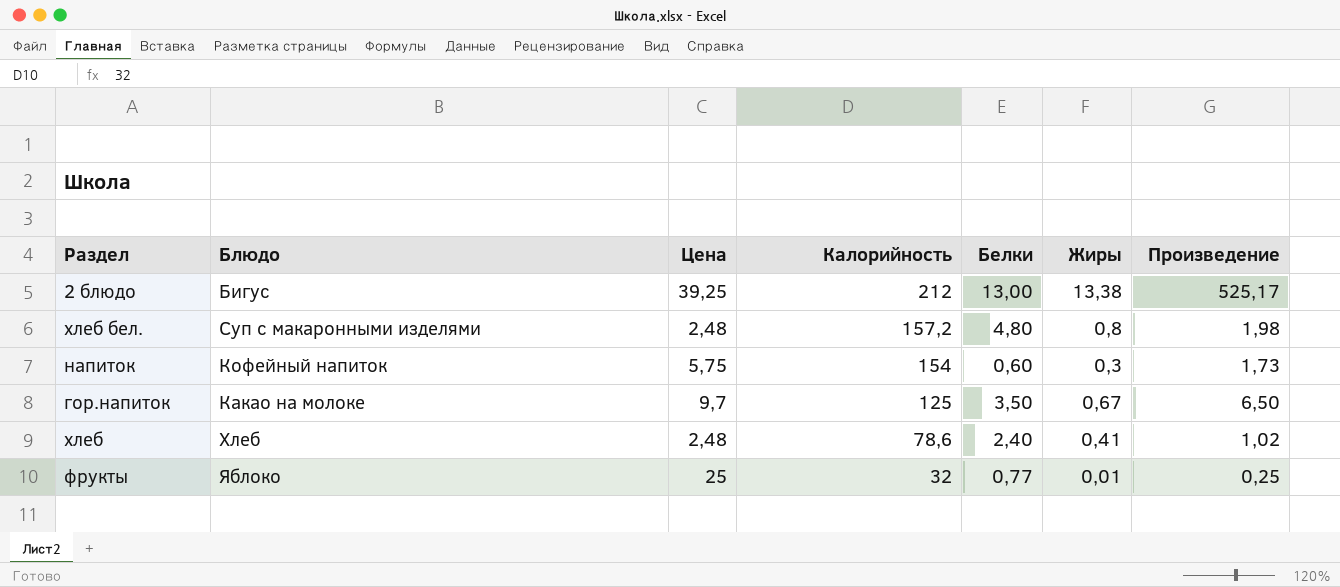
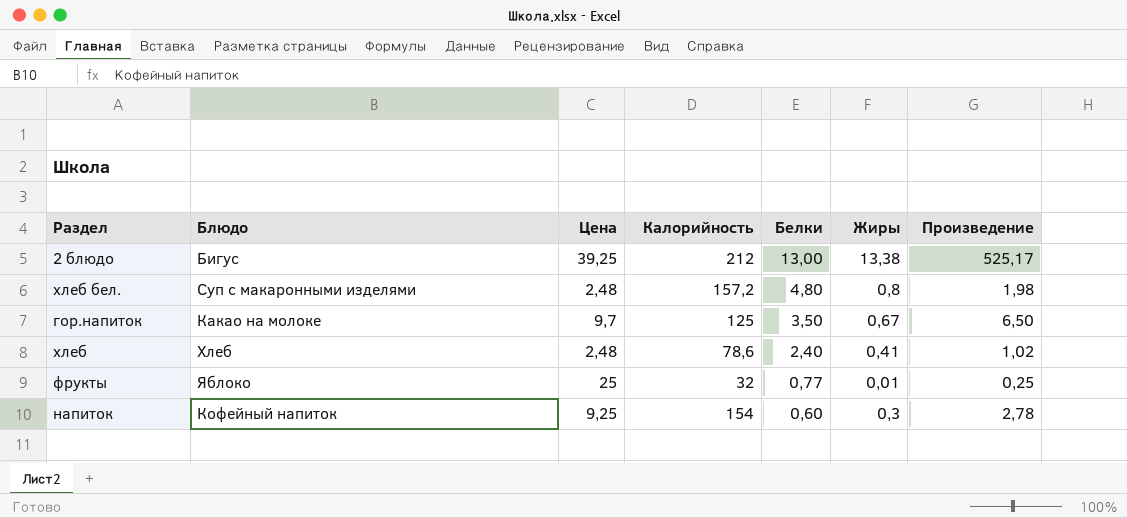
row order: Калорийность descending -> Белки descending
напиток | Цена: 5,75 -> 9,25
напиток | Произведение: 1,73 -> 2,78

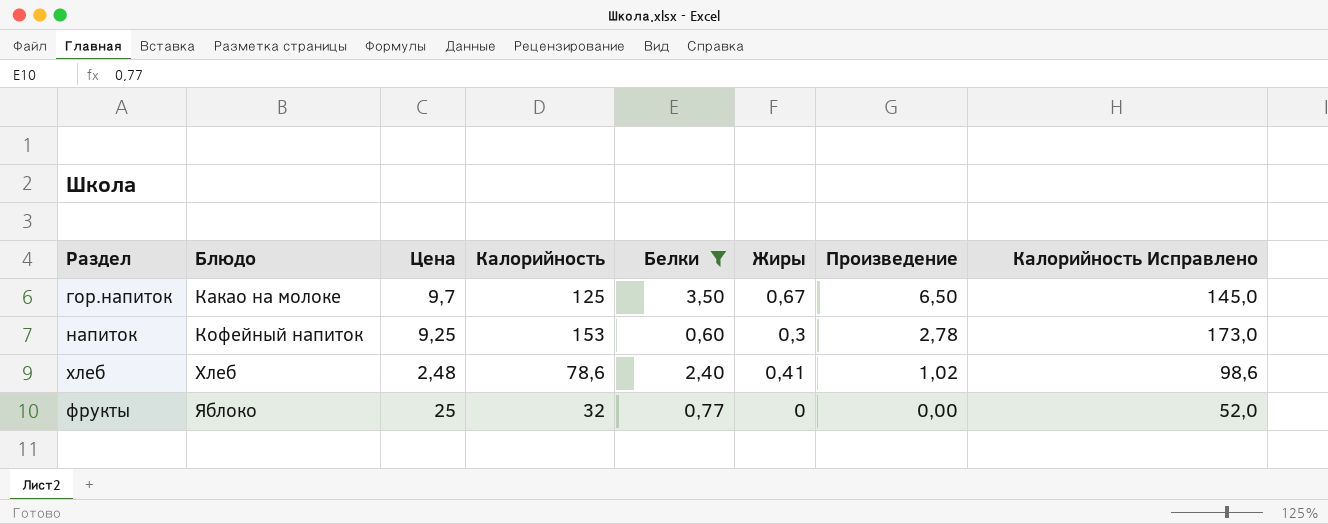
filter: none -> Белки <= 3,50
row order: Белки descending -> Блюдо ascending
column Калорийность Исправлено | formula: none -> [Калорийность] + 20
напиток | Калорийность: 154 -> 153
фрукты | Жиры: 0,01 -> 0
фрукты | Произведение: 0,25 -> 0,00

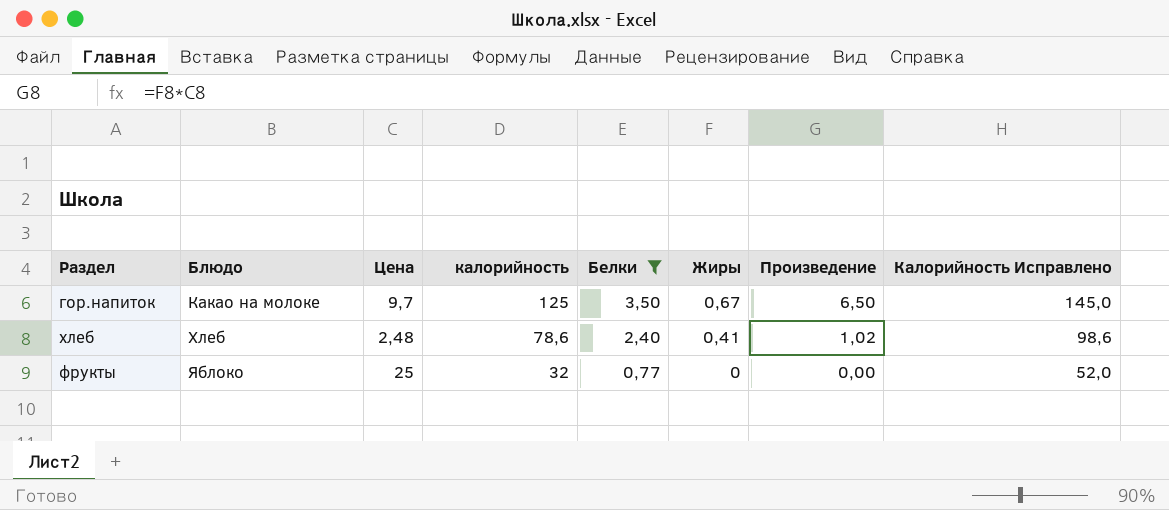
column name: Калорийность -> калорийность
row напиток: Кофейный напиток | 9,25 | 153 | 0,60 | 0,3 | 2,78 | 173,0 -> none

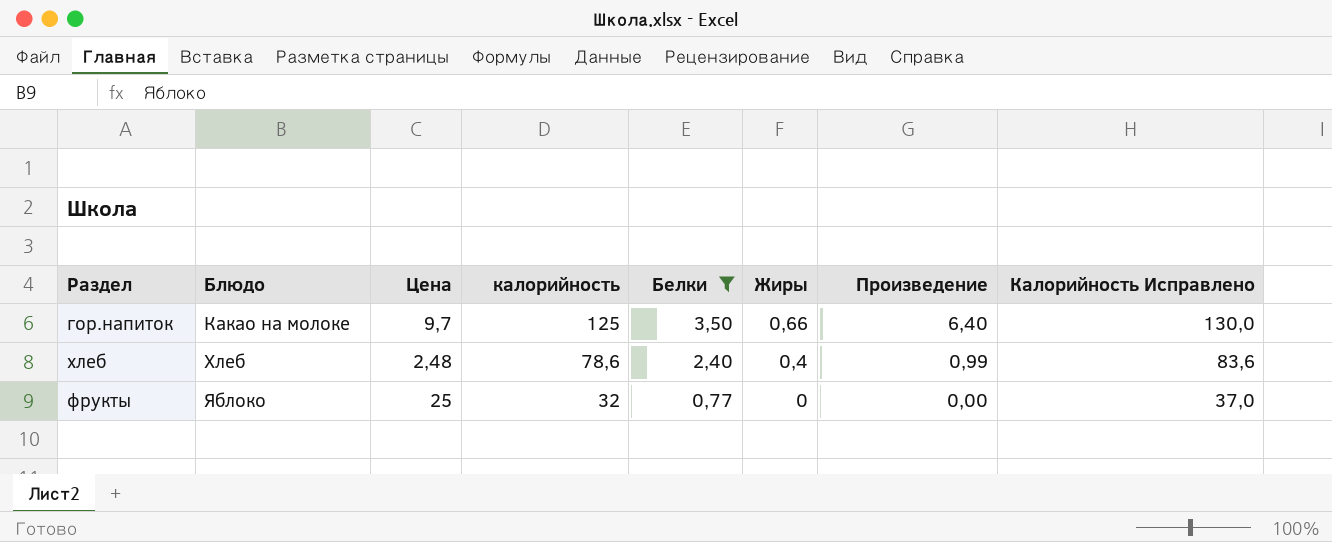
column Калорийность Исправлено | formula: [калорийность] + 20 -> [калорийность] + 5
гор.напиток | Жиры: 0,67 -> 0,66
гор.напиток | Произведение: 6,50 -> 6,40
хлеб | Жиры: 0,41 -> 0,4
хлеб | Произведение: 1,02 -> 0,99

